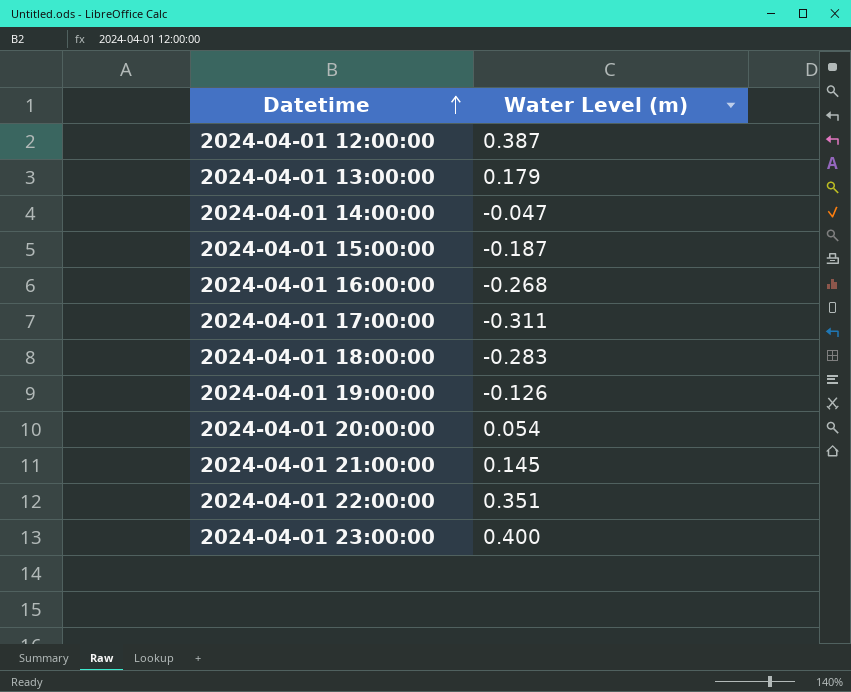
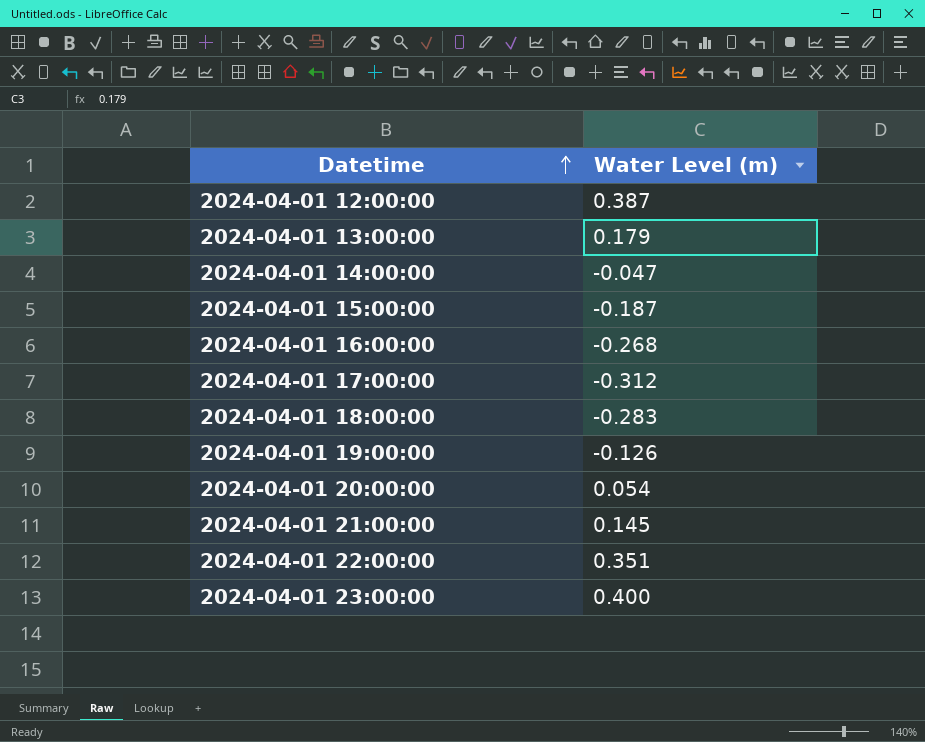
2024-04-01 17:00:00 | Water Level (m): -0.311 -> -0.312

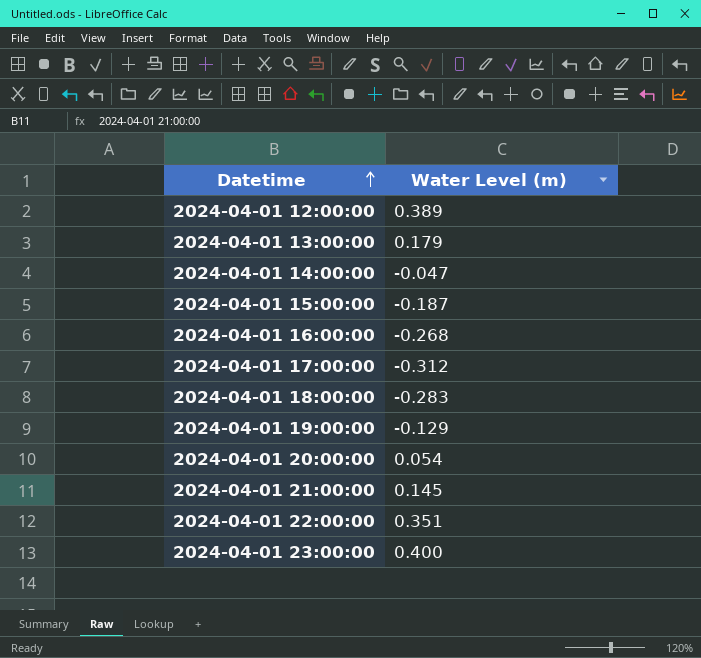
2024-04-01 12:00:00 | Water Level (m): 0.387 -> 0.389
2024-04-01 19:00:00 | Water Level (m): -0.126 -> -0.129

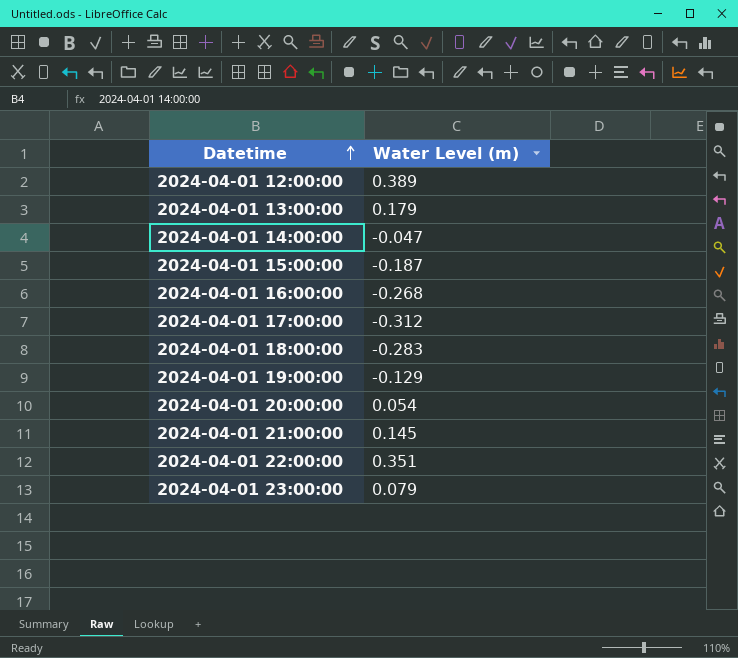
2024-04-01 23:00:00 | Water Level (m): 0.400 -> 0.079

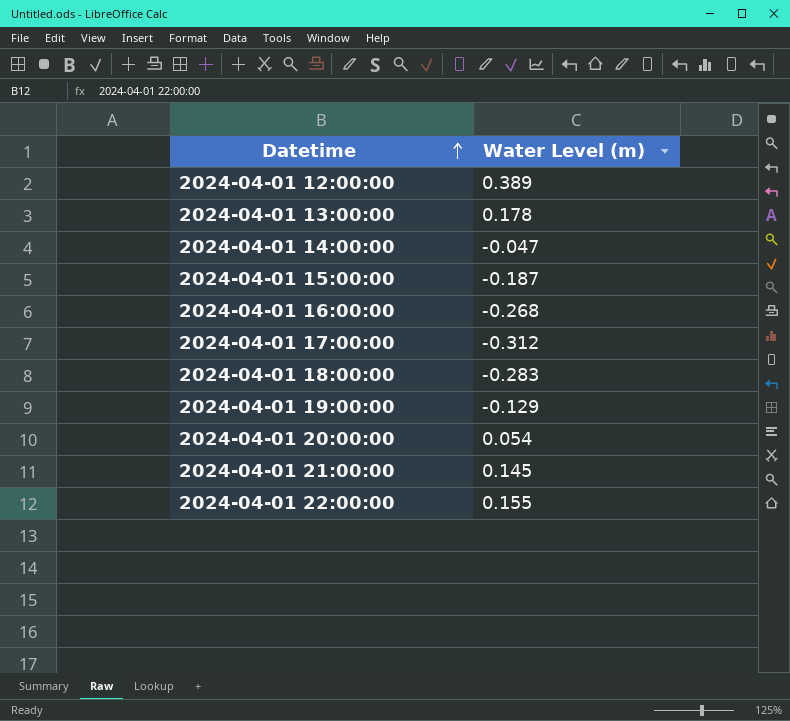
row 2024-04-01 23:00:00: 0.079 -> none
2024-04-01 13:00:00 | Water Level (m): 0.179 -> 0.178
2024-04-01 22:00:00 | Water Level (m): 0.351 -> 0.155

